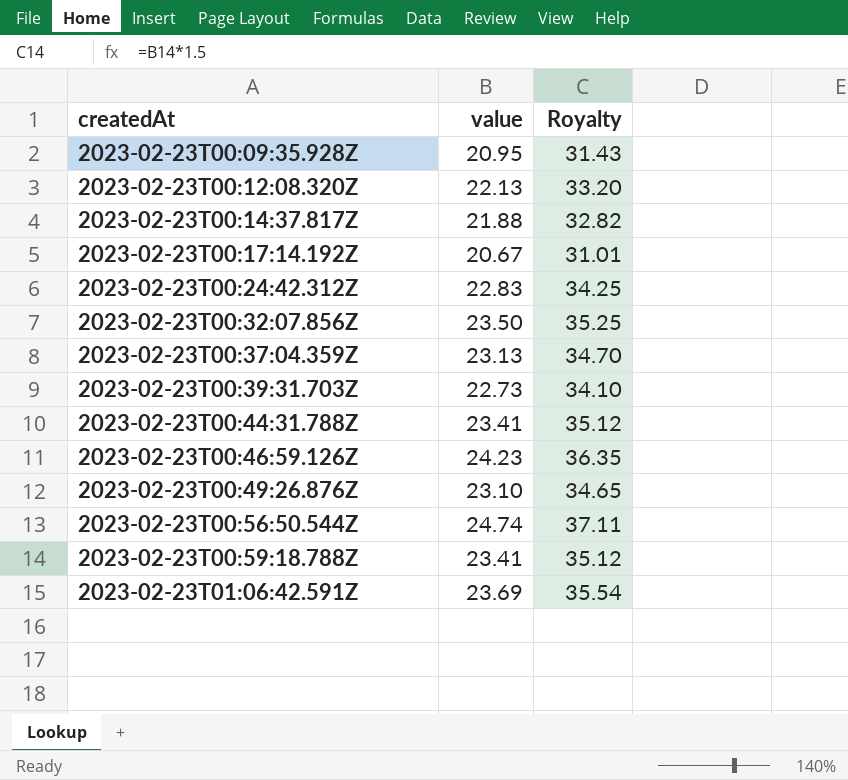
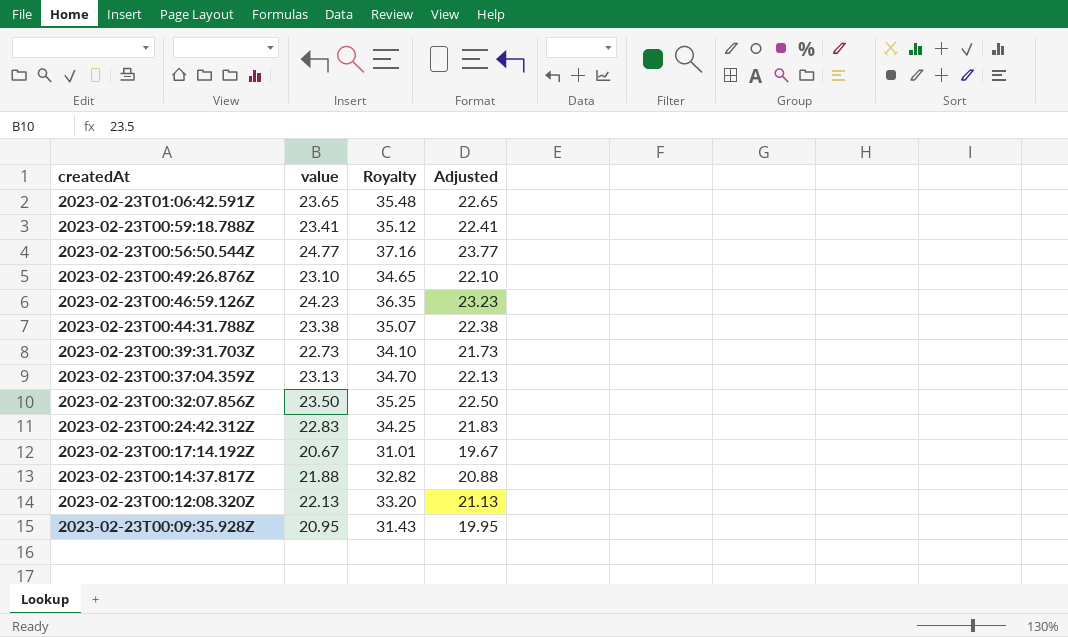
row order: createdAt ascending -> createdAt descending
column Adjusted | formula: none -> [value] - 1
2023-02-23T01:06:42.591Z | value: 23.69 -> 23.65
2023-02-23T01:06:42.591Z | Royalty: 35.54 -> 35.48
2023-02-23T00:56:50.544Z | value: 24.74 -> 24.77
2023-02-23T00:56:50.544Z | Royalty: 37.11 -> 37.16
2023-02-23T00:44:31.788Z | value: 23.41 -> 23.38
2023-02-23T00:44:31.788Z | Royalty: 35.12 -> 35.07

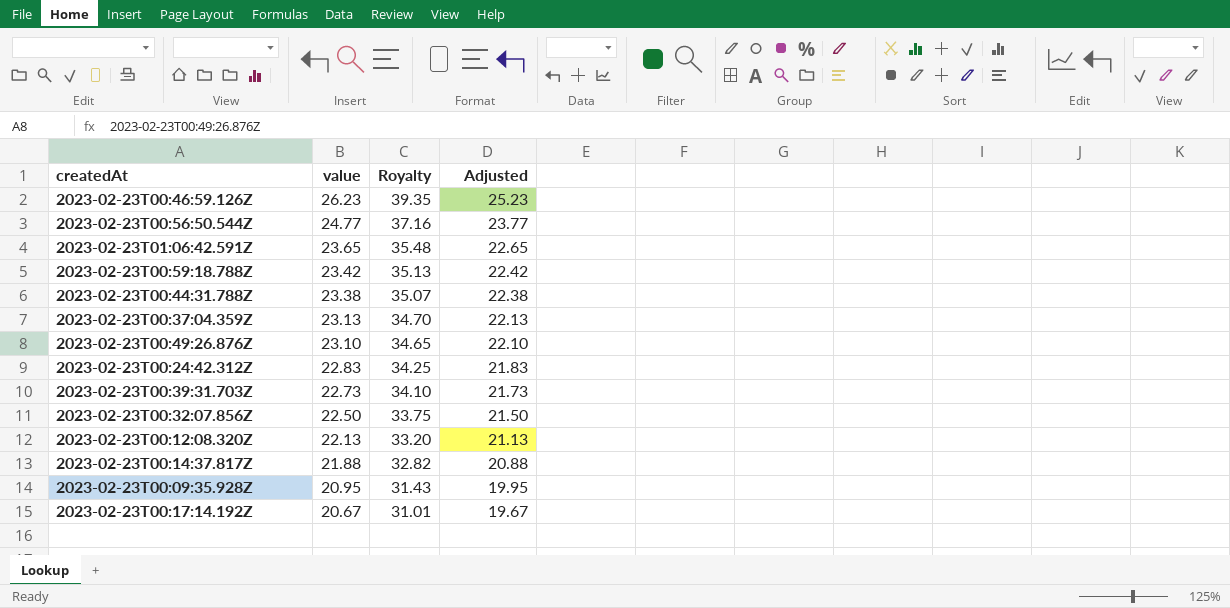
row order: createdAt descending -> value descending
2023-02-23T00:46:59.126Z | value: 24.23 -> 26.23
2023-02-23T00:46:59.126Z | Royalty: 36.35 -> 39.35
2023-02-23T00:46:59.126Z | Adjusted: 23.23 -> 25.23
2023-02-23T00:59:18.788Z | value: 23.41 -> 23.42
2023-02-23T00:59:18.788Z | Royalty: 35.12 -> 35.13
2023-02-23T00:59:18.788Z | Adjusted: 22.41 -> 22.42
2023-02-23T00:32:07.856Z | value: 23.50 -> 22.50
2023-02-23T00:32:07.856Z | Royalty: 35.25 -> 33.75
2023-02-23T00:32:07.856Z | Adjusted: 22.50 -> 21.50

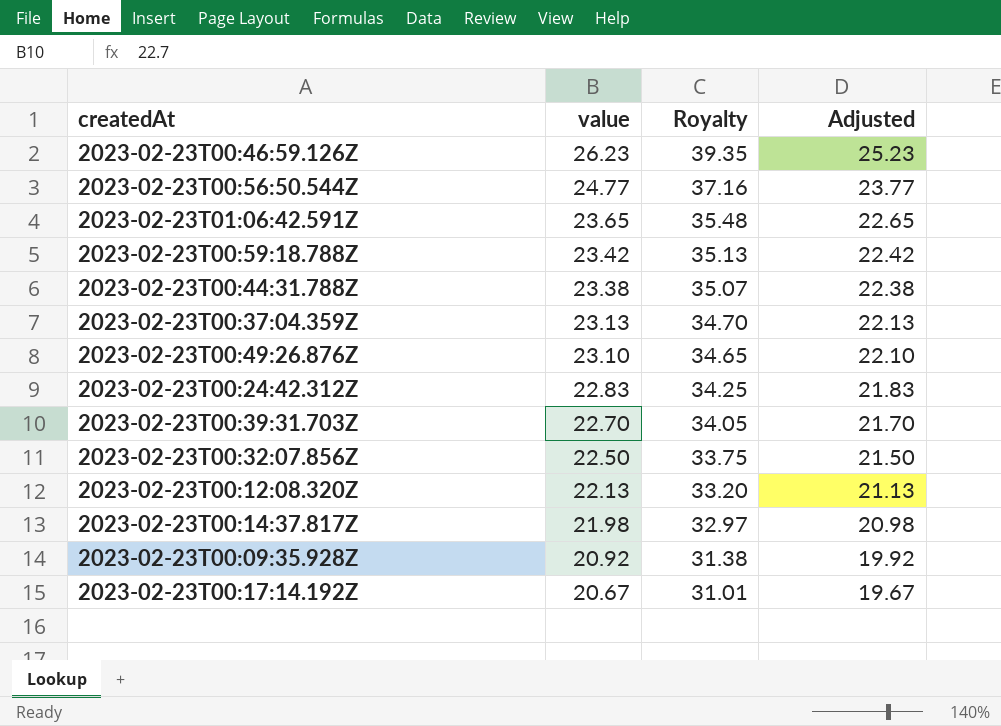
2023-02-23T00:39:31.703Z | value: 22.73 -> 22.70
2023-02-23T00:39:31.703Z | Royalty: 34.10 -> 34.05
2023-02-23T00:39:31.703Z | Adjusted: 21.73 -> 21.70
2023-02-23T00:14:37.817Z | value: 21.88 -> 21.98
2023-02-23T00:14:37.817Z | Royalty: 32.82 -> 32.97
2023-02-23T00:14:37.817Z | Adjusted: 20.88 -> 20.98
2023-02-23T00:09:35.928Z | value: 20.95 -> 20.92
2023-02-23T00:09:35.928Z | Royalty: 31.43 -> 31.38
2023-02-23T00:09:35.928Z | Adjusted: 19.95 -> 19.92

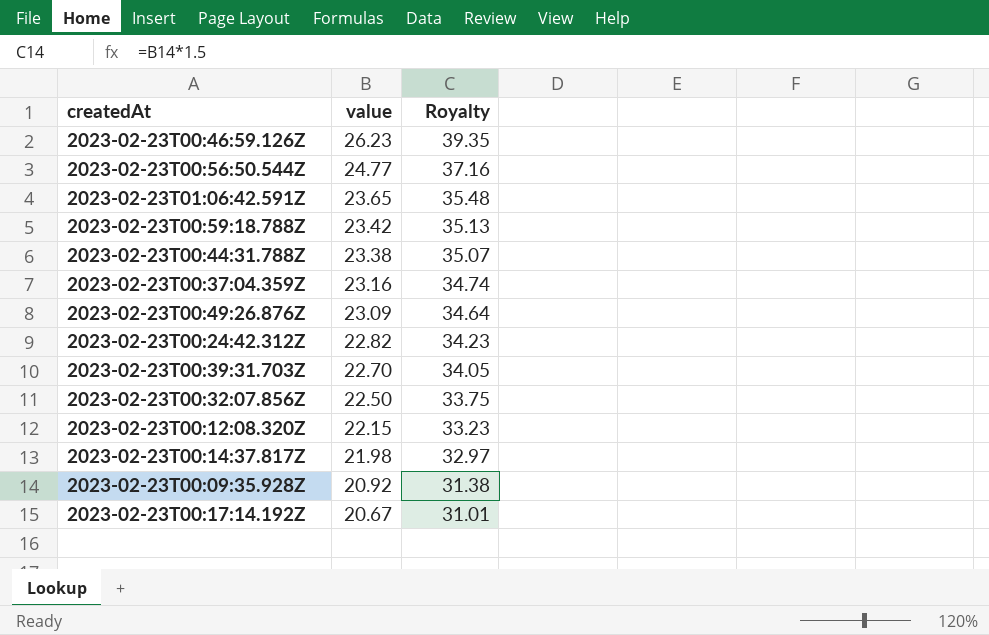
column Adjusted | formula: [value] - 1 -> none
2023-02-23T00:37:04.359Z | value: 23.13 -> 23.16
2023-02-23T00:37:04.359Z | Royalty: 34.70 -> 34.74
2023-02-23T00:49:26.876Z | value: 23.10 -> 23.09
2023-02-23T00:49:26.876Z | Royalty: 34.65 -> 34.64
2023-02-23T00:24:42.312Z | value: 22.83 -> 22.82
2023-02-23T00:24:42.312Z | Royalty: 34.25 -> 34.23
2023-02-23T00:12:08.320Z | value: 22.13 -> 22.15
2023-02-23T00:12:08.320Z | Royalty: 33.20 -> 33.23

